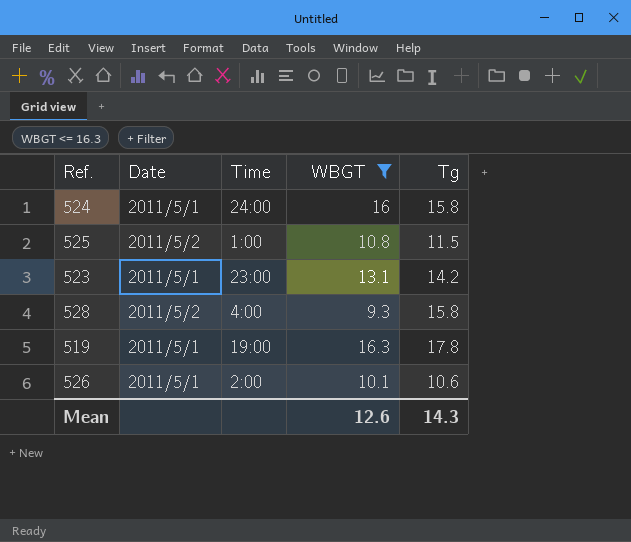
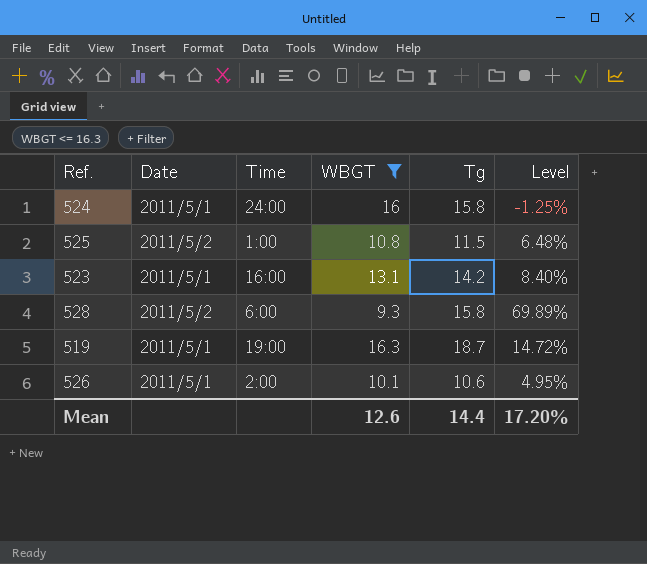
column Level | formula: none -> ([Tg] - [WBGT]) / [WBGT]
523 | Time: 23:00 -> 16:00
528 | Time: 4:00 -> 6:00
519 | Tg: 17.8 -> 18.7
Mean | Tg: 14.3 -> 14.4

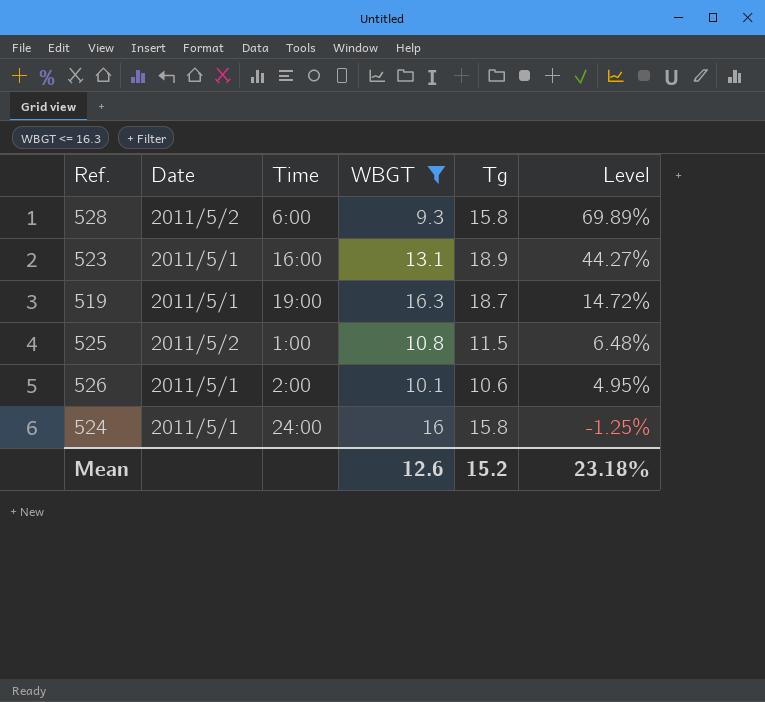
row order: none -> Level descending
523 | Tg: 14.2 -> 18.9
523 | Level: 8.40% -> 44.27%
Mean | Tg: 14.4 -> 15.2
Mean | Level: 17.20% -> 23.18%

